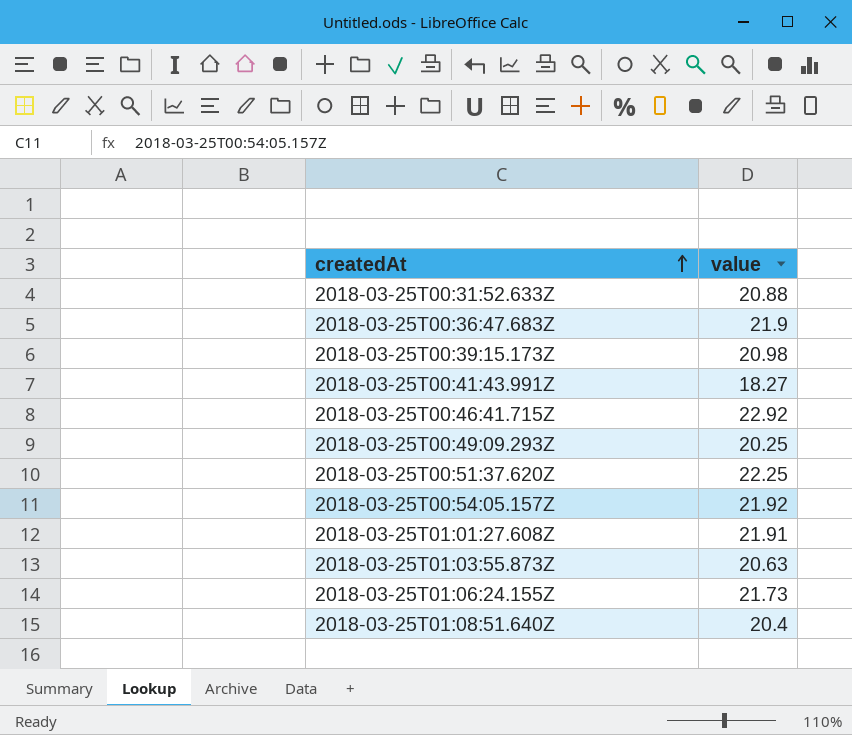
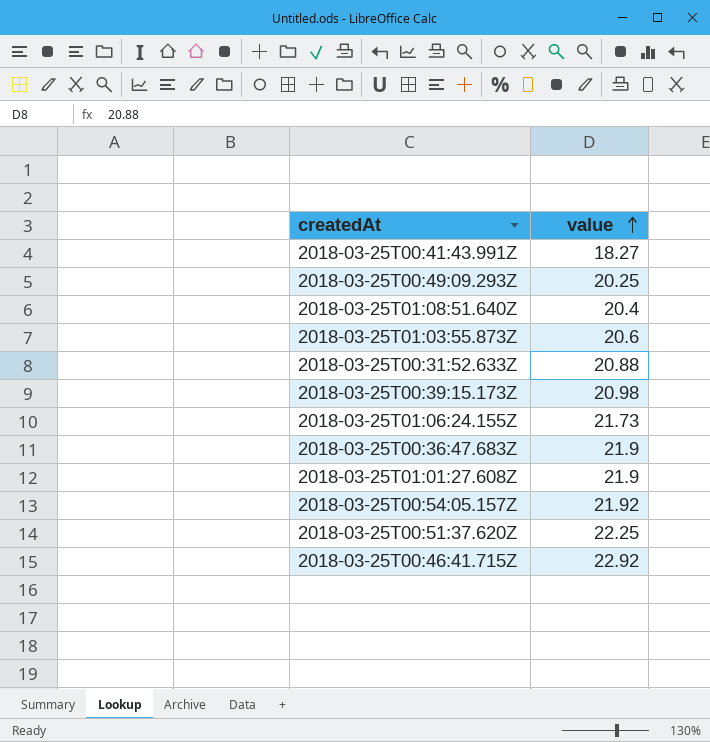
row order: createdAt ascending -> value ascending
2018-03-25T01:03:55.873Z | value: 20.63 -> 20.6
2018-03-25T01:01:27.608Z | value: 21.91 -> 21.9

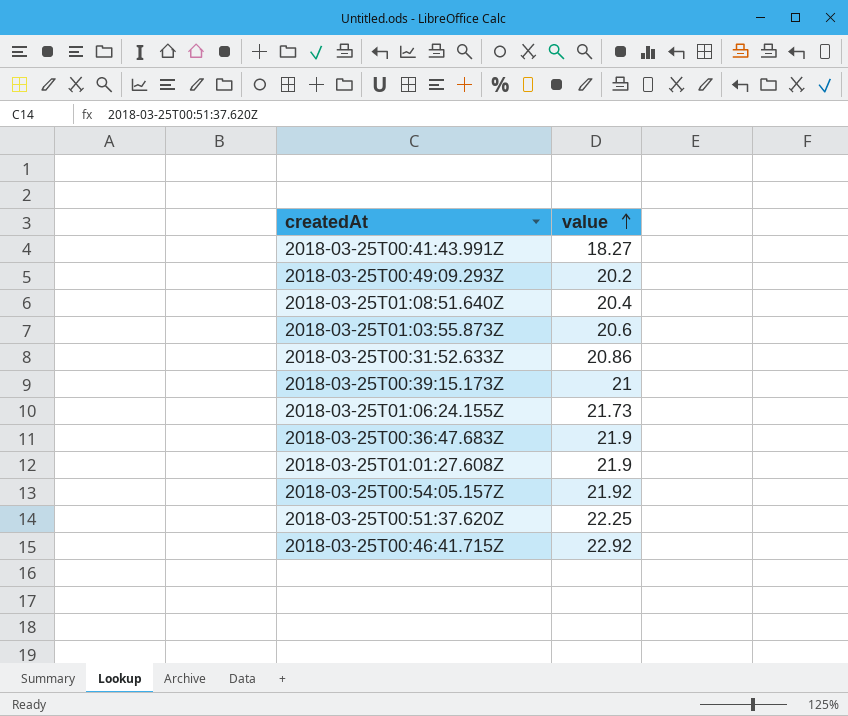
2018-03-25T00:49:09.293Z | value: 20.25 -> 20.2
2018-03-25T00:31:52.633Z | value: 20.88 -> 20.86
2018-03-25T00:39:15.173Z | value: 20.98 -> 21

